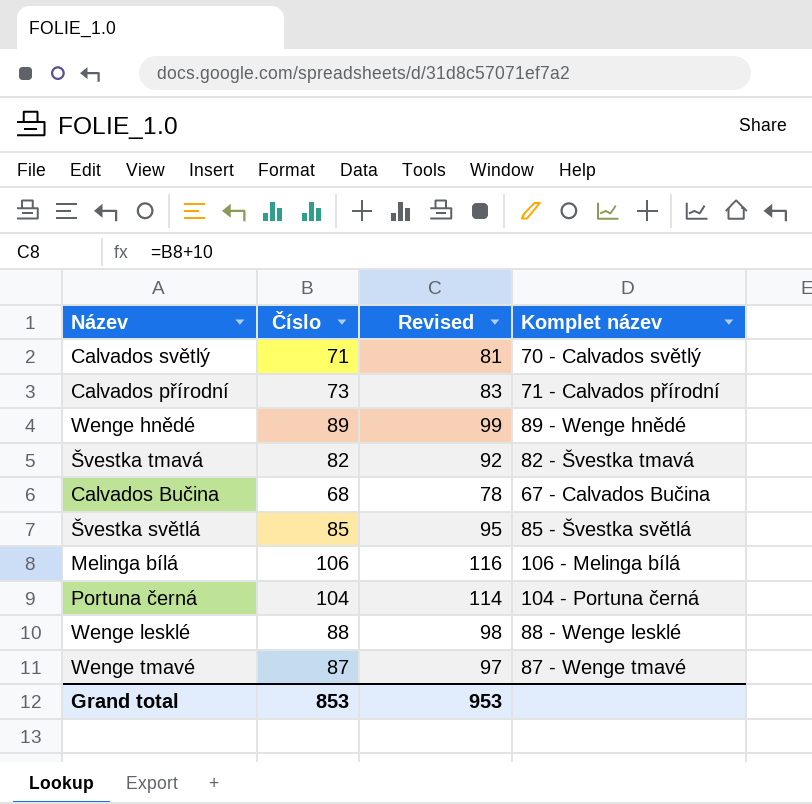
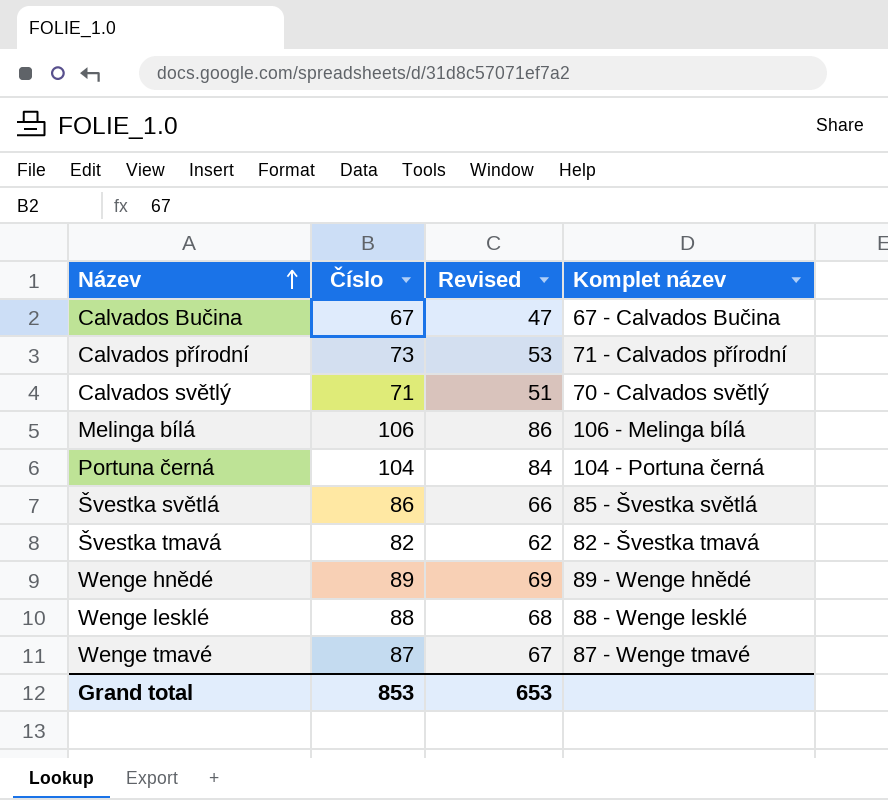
row order: none -> Název ascending
column Revised | formula: [Číslo] + 10 -> [Číslo] - 20
Calvados Bučina | Číslo: 68 -> 67
Švestka světlá | Číslo: 85 -> 86
Grand total | Revised: 953 -> 653

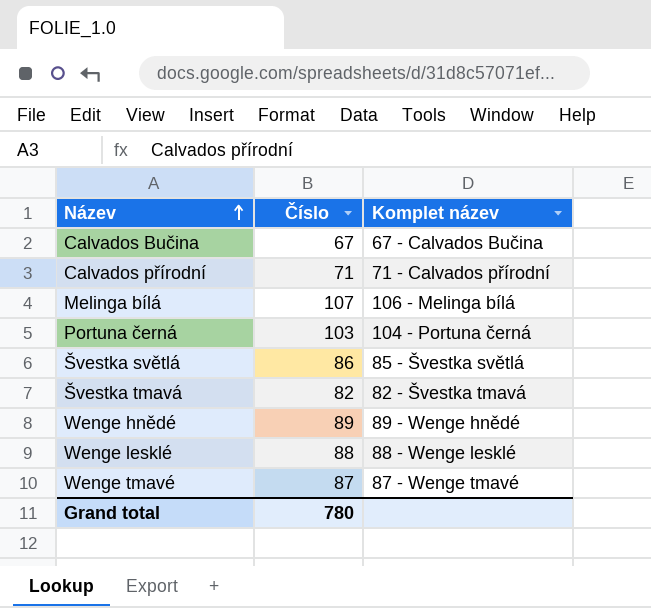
column Revised | formula: [Číslo] - 20 -> none
row Calvados světlý: 71 | 51 | 70 - Calvados světlý -> none
Calvados přírodní | Číslo: 73 -> 71
Melinga bílá | Číslo: 106 -> 107
Portuna černá | Číslo: 104 -> 103
Grand total | Číslo: 853 -> 780

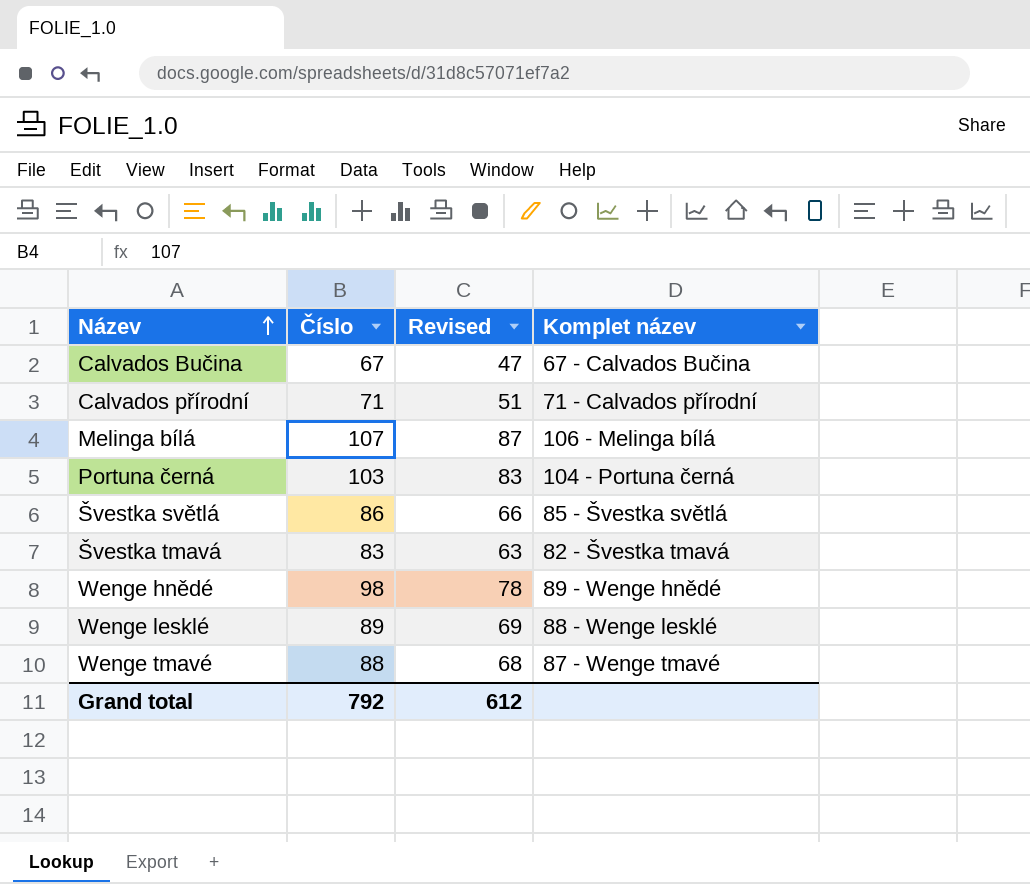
column Revised | formula: none -> [Číslo] - 20
Švestka tmavá | Číslo: 82 -> 83
Wenge hnědé | Číslo: 89 -> 98
Wenge lesklé | Číslo: 88 -> 89
Wenge tmavé | Číslo: 87 -> 88
Grand total | Číslo: 780 -> 792

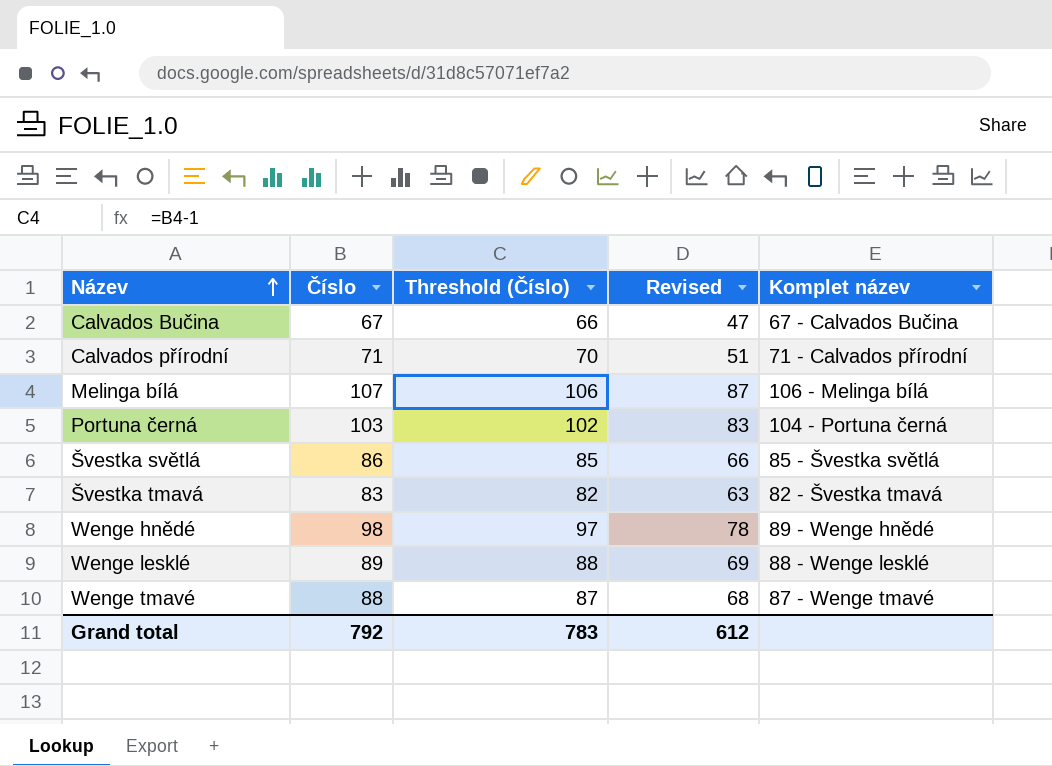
column Threshold (Číslo) | formula: none -> [Číslo] - 1

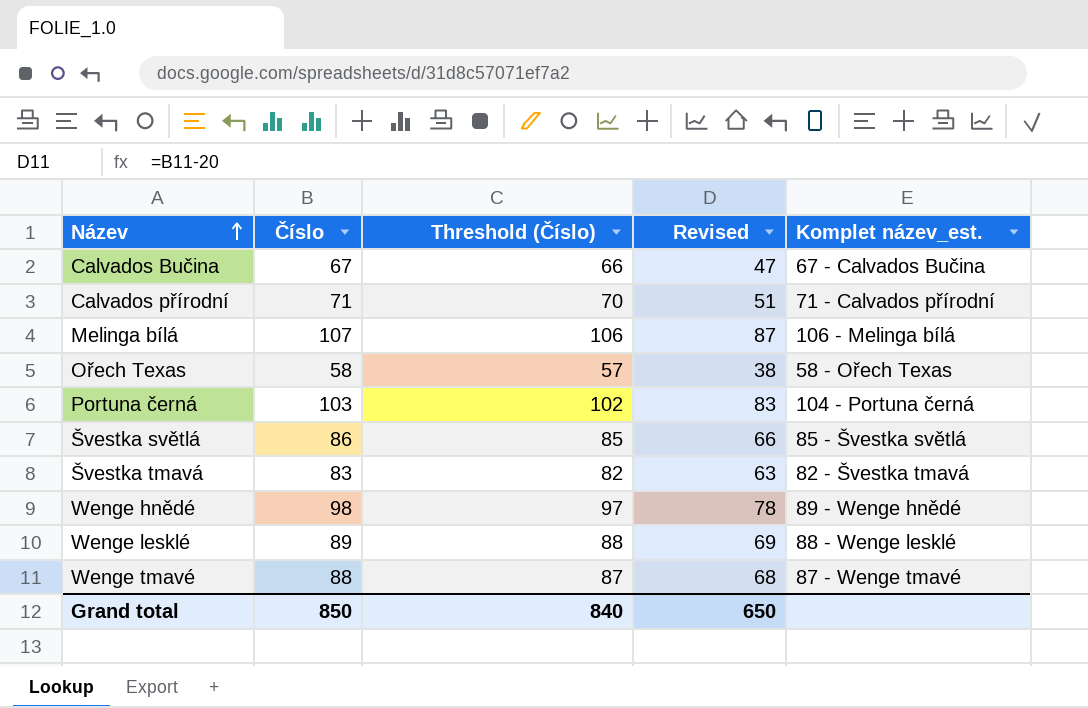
column name: Komplet název -> Komplet název_est.
row Ořech Texas: none -> 58 | 57 | 38 | 58 - Ořech Texas
Grand total | Číslo: 792 -> 850
Grand total | Threshold (Číslo): 783 -> 840
Grand total | Revised: 612 -> 650

